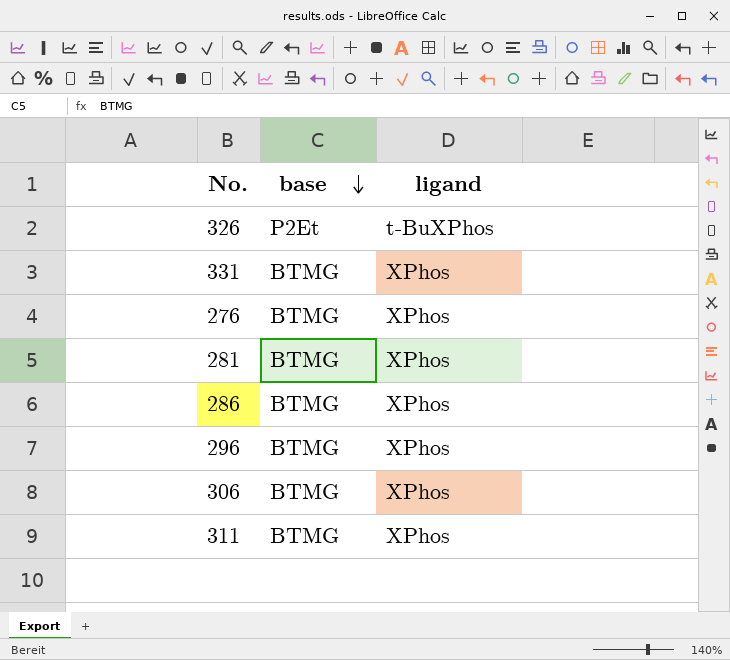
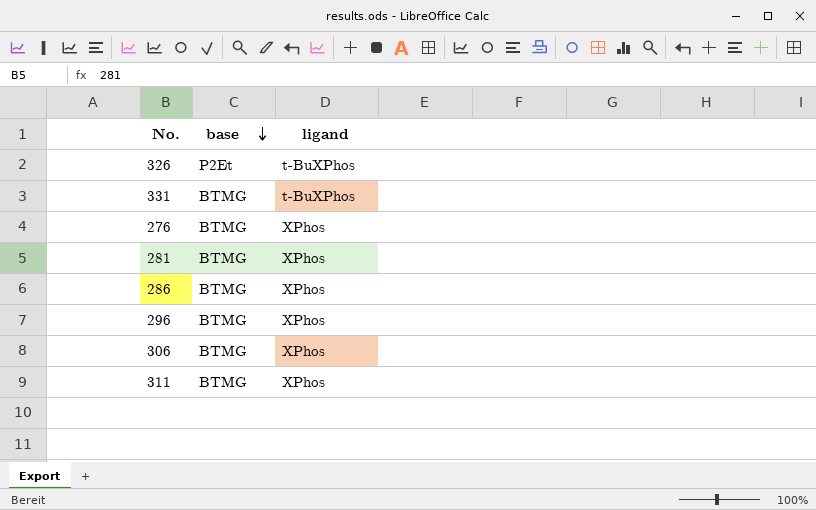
331 | ligand: XPhos -> t-BuXPhos

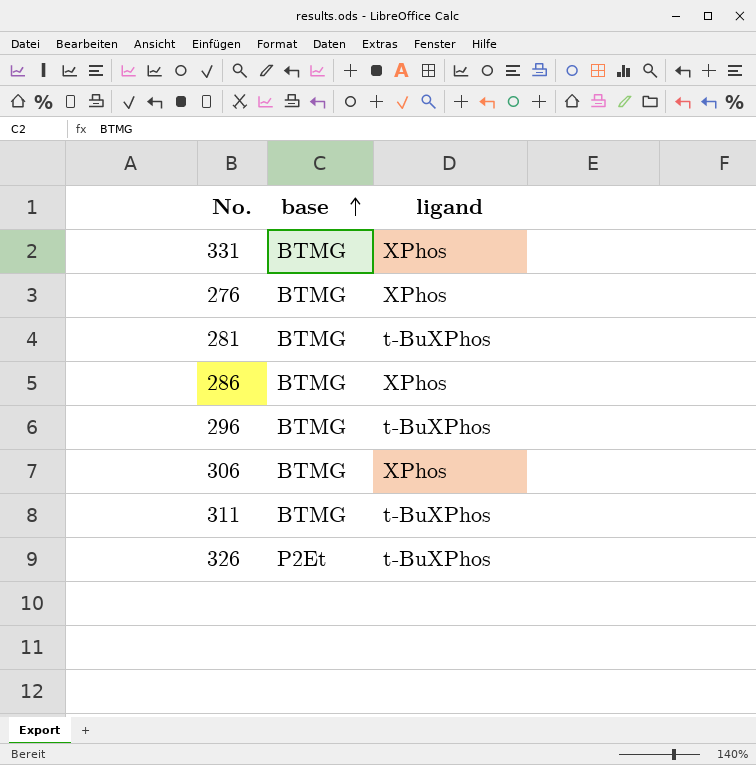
row order: base descending -> base ascending
331 | ligand: t-BuXPhos -> XPhos
281 | ligand: XPhos -> t-BuXPhos
296 | ligand: XPhos -> t-BuXPhos
311 | ligand: XPhos -> t-BuXPhos

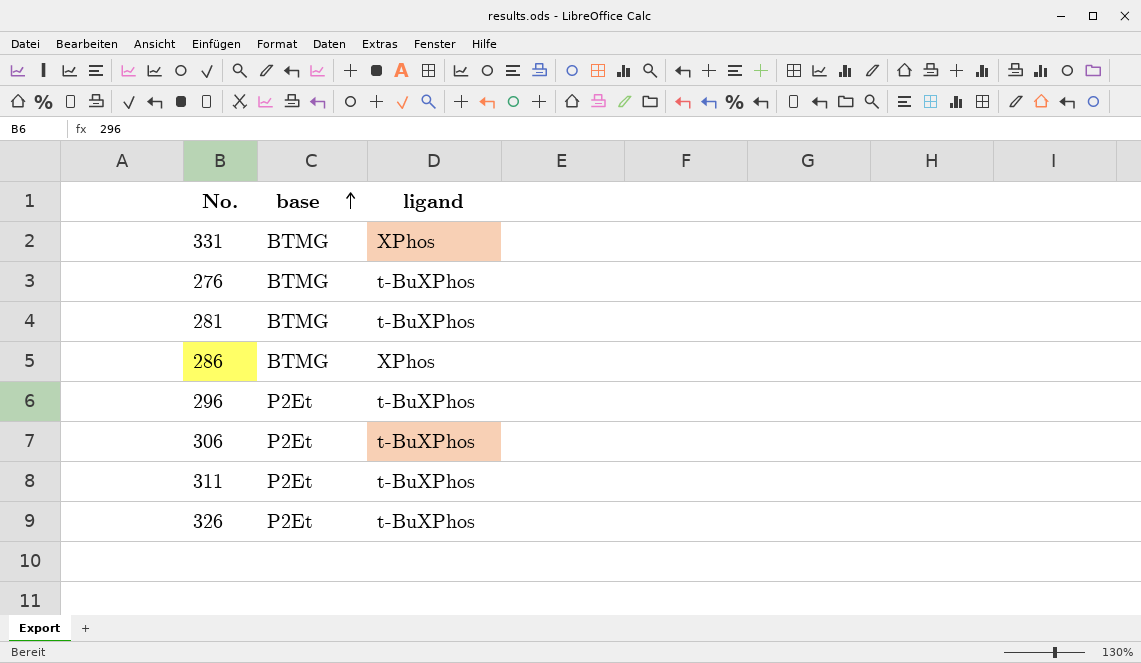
276 | ligand: XPhos -> t-BuXPhos
296 | base: BTMG -> P2Et
306 | base: BTMG -> P2Et
306 | ligand: XPhos -> t-BuXPhos
311 | base: BTMG -> P2Et

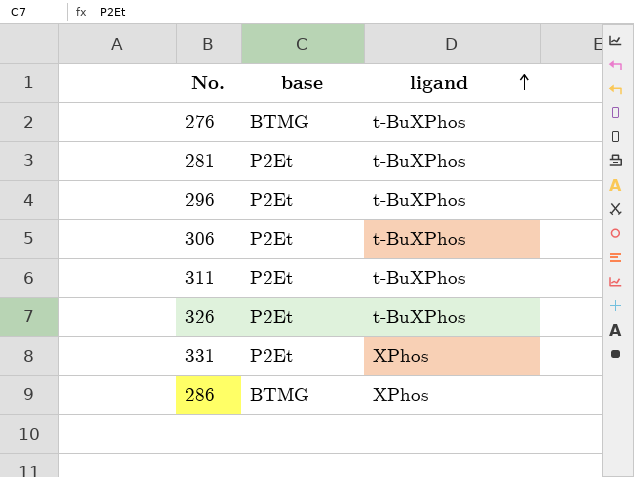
row order: base ascending -> ligand ascending
281 | base: BTMG -> P2Et
331 | base: BTMG -> P2Et

